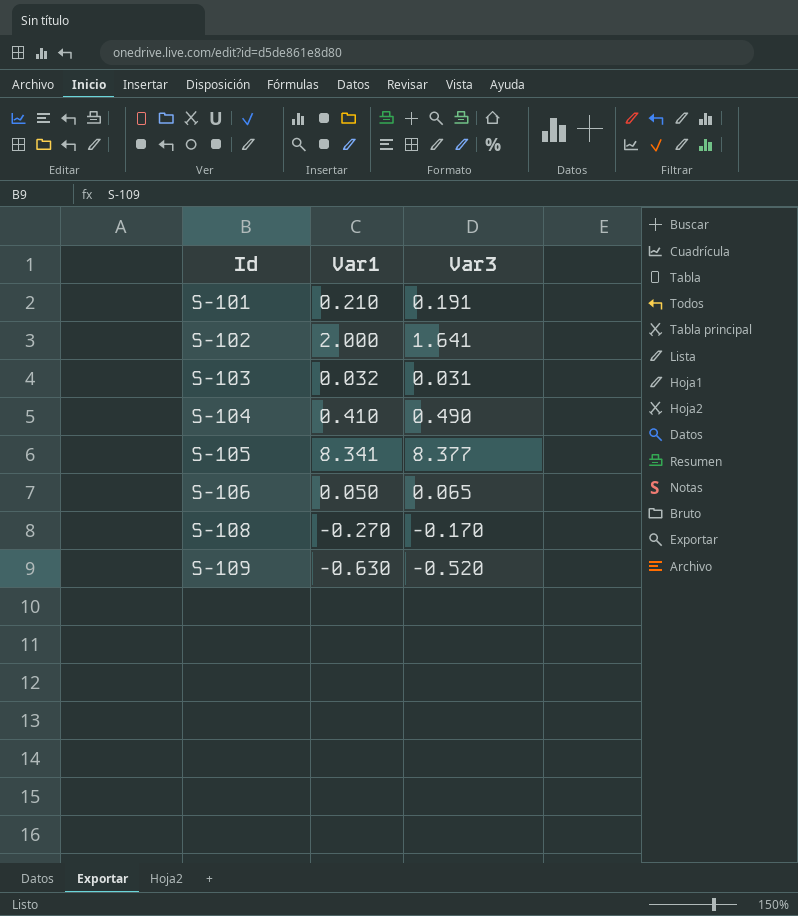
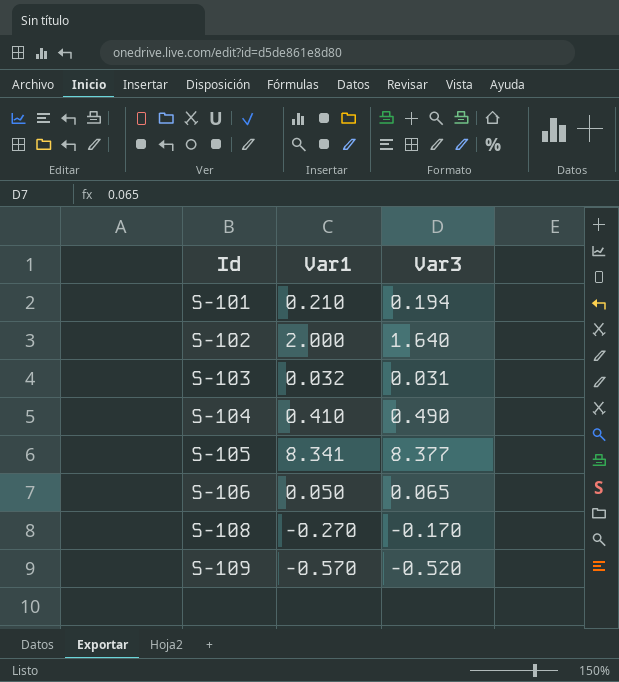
S-101 | Var3: 0.191 -> 0.194
S-102 | Var3: 1.641 -> 1.640
S-109 | Var1: -0.630 -> -0.570

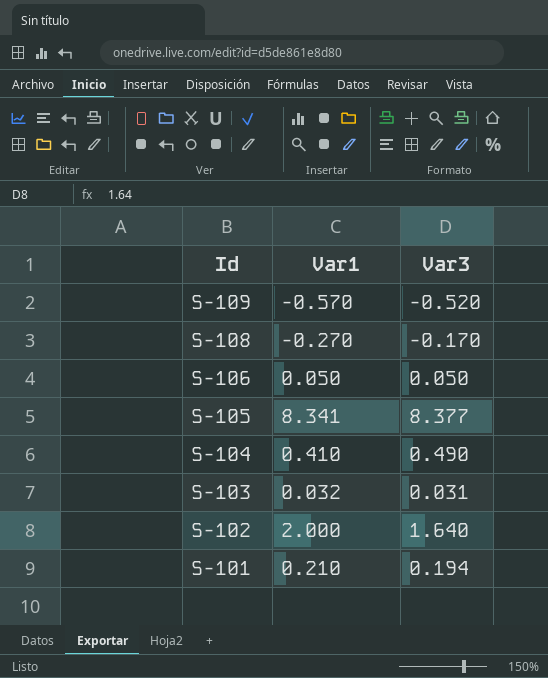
row order: Id ascending -> Id descending
S-106 | Var3: 0.065 -> 0.050

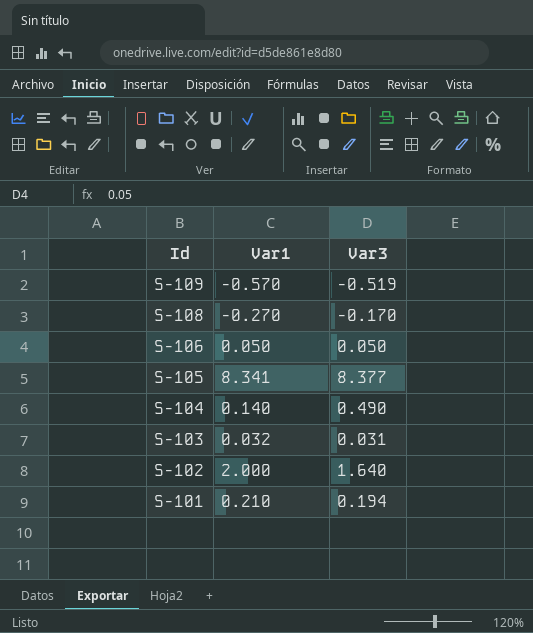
S-109 | Var3: -0.520 -> -0.519
S-104 | Var1: 0.410 -> 0.140

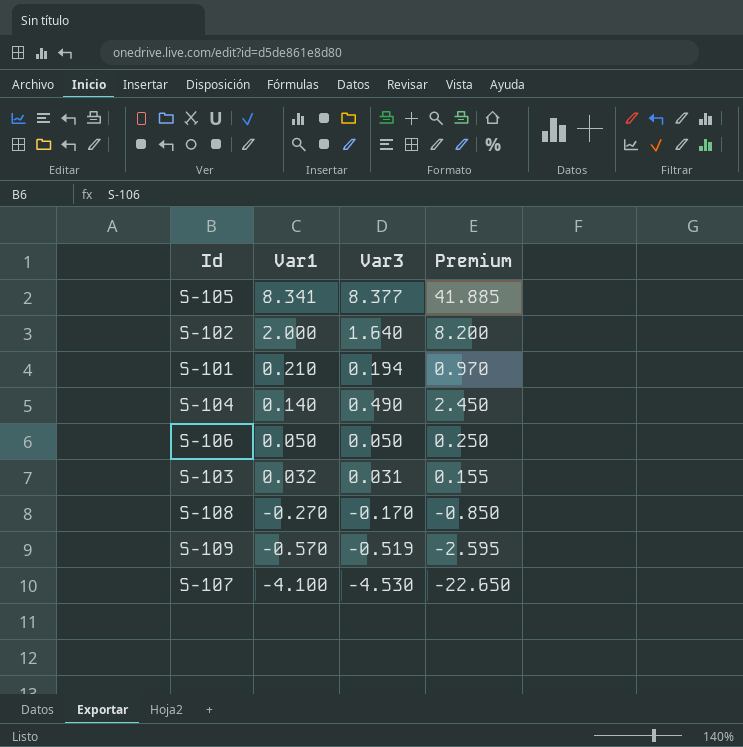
row order: Id descending -> Var1 descending
column Premium | formula: none -> [Var3] * 5
row S-107: none -> -4.100 | -4.530 | -22.650

